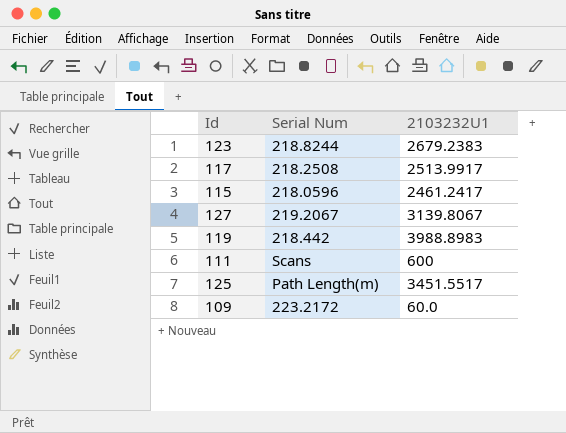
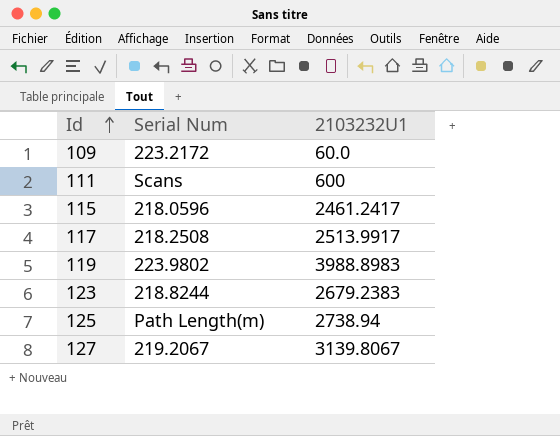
row order: none -> Id ascending
119 | Serial Num: 218.442 -> 223.9802
125 | 2103232U1: 3451.5517 -> 2738.94

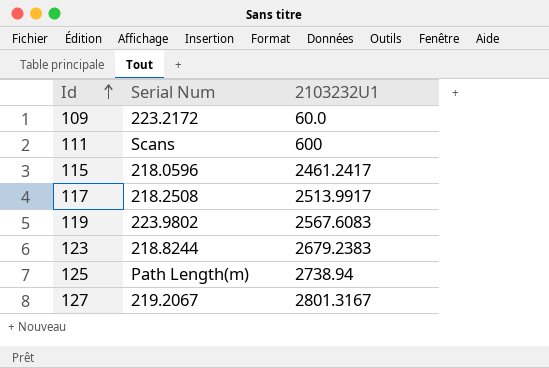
119 | 2103232U1: 3988.8983 -> 2567.6083
127 | 2103232U1: 3139.8067 -> 2801.3167

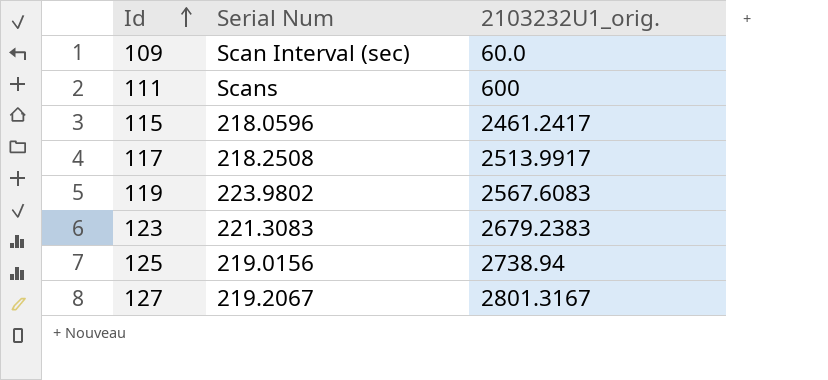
column name: 2103232U1 -> 2103232U1_orig.
109 | Serial Num: 223.2172 -> Scan Interval (sec)
123 | Serial Num: 218.8244 -> 221.3083
125 | Serial Num: Path Length(m) -> 219.0156

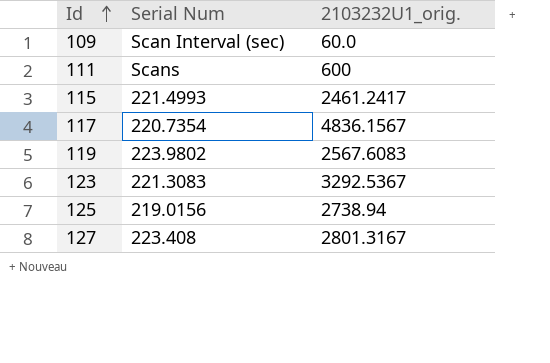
115 | Serial Num: 218.0596 -> 221.4993
117 | Serial Num: 218.2508 -> 220.7354
117 | 2103232U1_orig.: 2513.9917 -> 4836.1567
123 | 2103232U1_orig.: 2679.2383 -> 3292.5367
127 | Serial Num: 219.2067 -> 223.408

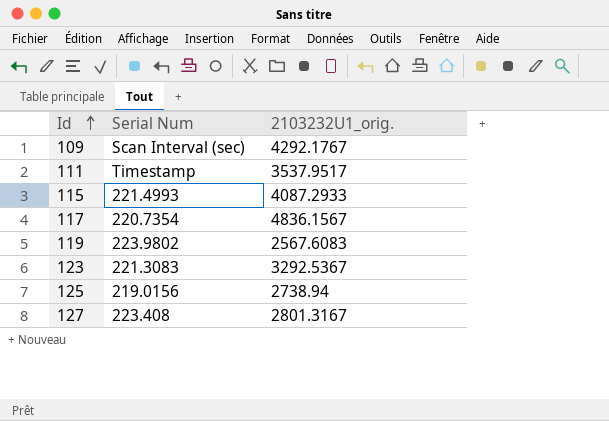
109 | 2103232U1_orig.: 60.0 -> 4292.1767
111 | Serial Num: Scans -> Timestamp
111 | 2103232U1_orig.: 600 -> 3537.9517
115 | 2103232U1_orig.: 2461.2417 -> 4087.2933

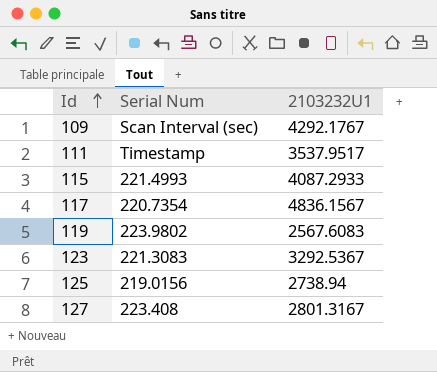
column name: 2103232U1_orig. -> 2103232U1

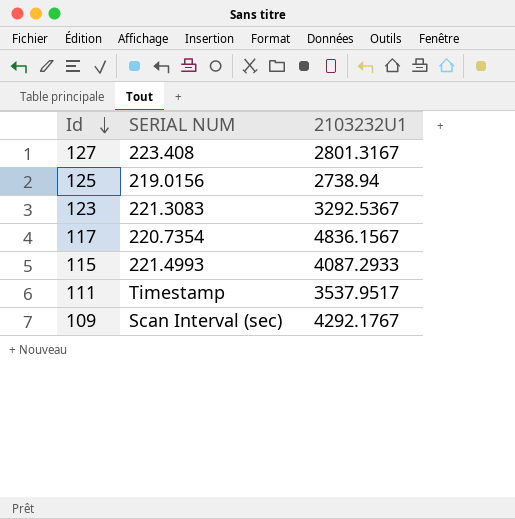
row order: Id ascending -> Id descending
column name: Serial Num -> SERIAL NUM
row 119: 223.9802 | 2567.6083 -> none

